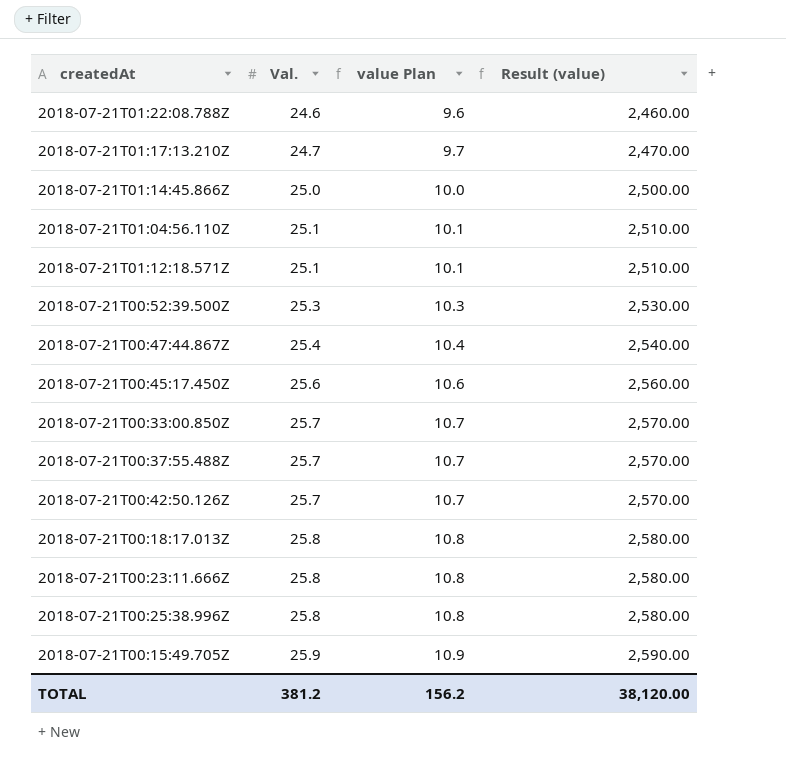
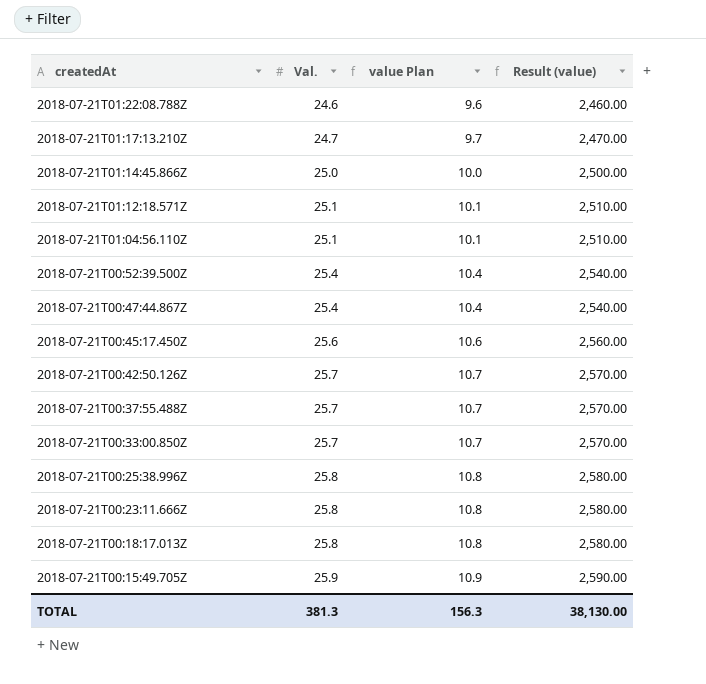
row order: Val. ascending -> createdAt descending
2018-07-21T00:52:39.500Z | Val.: 25.3 -> 25.4
2018-07-21T00:52:39.500Z | value Plan: 10.3 -> 10.4
2018-07-21T00:52:39.500Z | Result (value): 2,530.00 -> 2,540.00
TOTAL | Val.: 381.2 -> 381.3
TOTAL | value Plan: 156.2 -> 156.3
TOTAL | Result (value): 38,120.00 -> 38,130.00

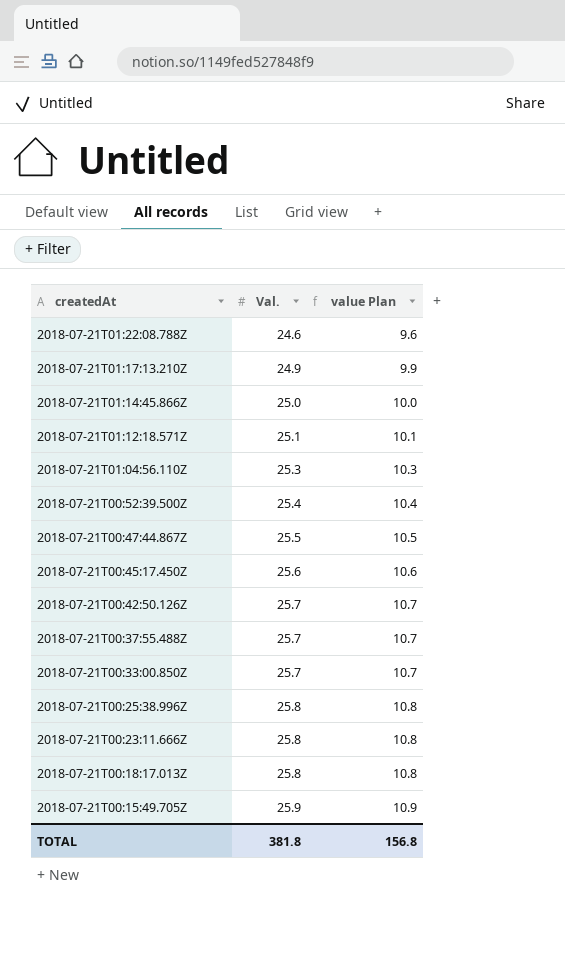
column Result (value) | formula: [Val.] * 100 -> none
2018-07-21T01:17:13.210Z | Val.: 24.7 -> 24.9
2018-07-21T01:17:13.210Z | value Plan: 9.7 -> 9.9
2018-07-21T01:04:56.110Z | Val.: 25.1 -> 25.3
2018-07-21T01:04:56.110Z | value Plan: 10.1 -> 10.3
2018-07-21T00:47:44.867Z | Val.: 25.4 -> 25.5
2018-07-21T00:47:44.867Z | value Plan: 10.4 -> 10.5
TOTAL | Val.: 381.3 -> 381.8
TOTAL | value Plan: 156.3 -> 156.8

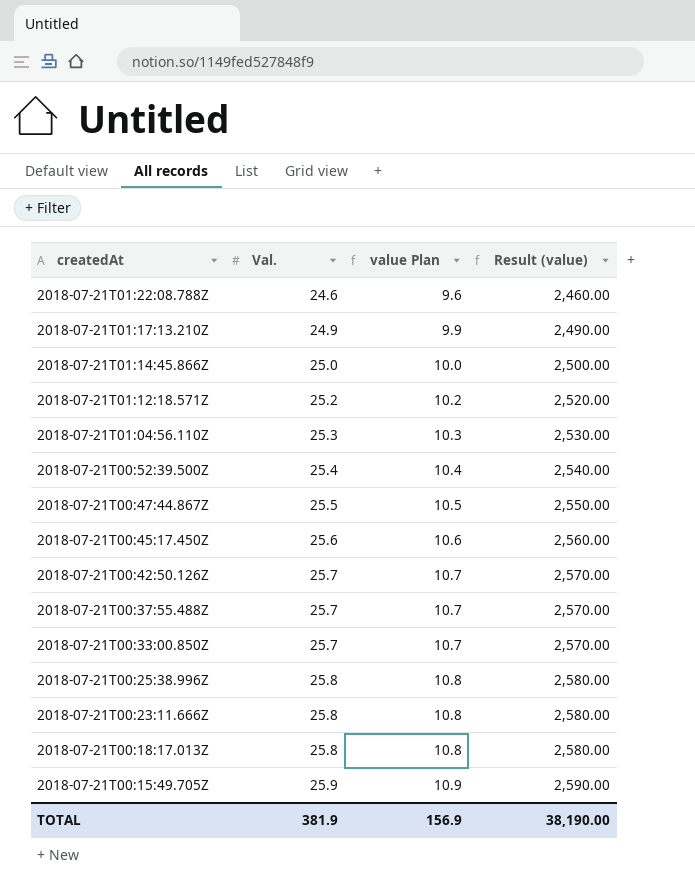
column Result (value) | formula: none -> [Val.] * 100
2018-07-21T01:12:18.571Z | Val.: 25.1 -> 25.2
2018-07-21T01:12:18.571Z | value Plan: 10.1 -> 10.2
TOTAL | Val.: 381.8 -> 381.9
TOTAL | value Plan: 156.8 -> 156.9

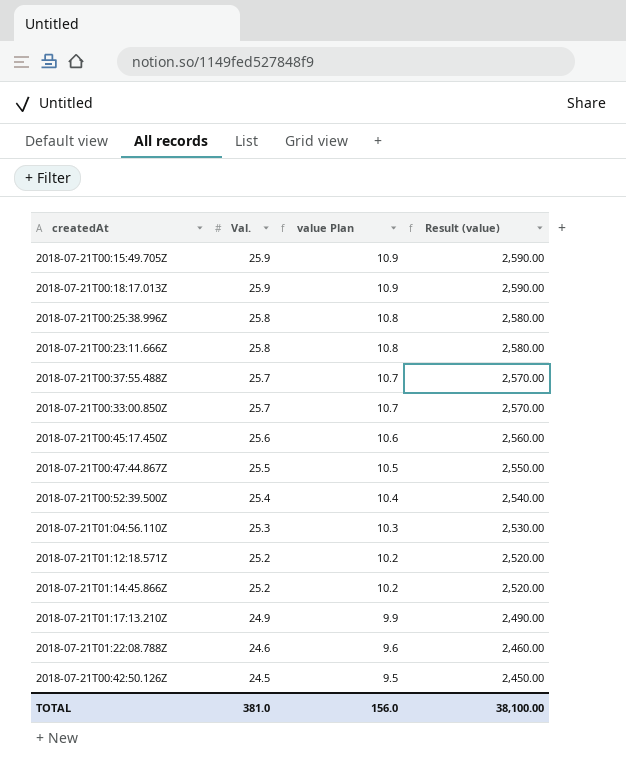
row order: createdAt descending -> Val. descending
2018-07-21T00:18:17.013Z | Val.: 25.8 -> 25.9
2018-07-21T00:18:17.013Z | value Plan: 10.8 -> 10.9
2018-07-21T00:18:17.013Z | Result (value): 2,580.00 -> 2,590.00
2018-07-21T01:14:45.866Z | Val.: 25.0 -> 25.2
2018-07-21T01:14:45.866Z | value Plan: 10.0 -> 10.2
2018-07-21T01:14:45.866Z | Result (value): 2,500.00 -> 2,520.00
2018-07-21T00:42:50.126Z | Val.: 25.7 -> 24.5
2018-07-21T00:42:50.126Z | value Plan: 10.7 -> 9.5
2018-07-21T00:42:50.126Z | Result (value): 2,570.00 -> 2,450.00
TOTAL | Val.: 381.9 -> 381.0
TOTAL | value Plan: 156.9 -> 156.0
TOTAL | Result (value): 38,190.00 -> 38,100.00

